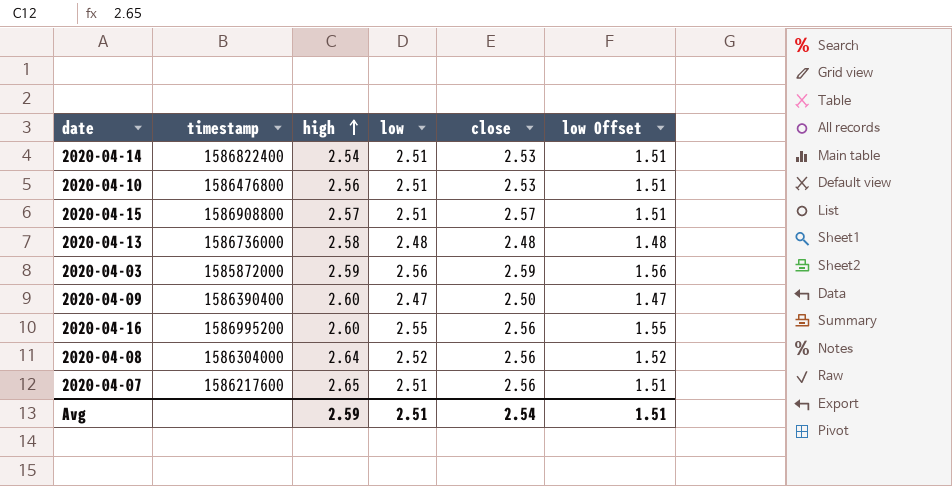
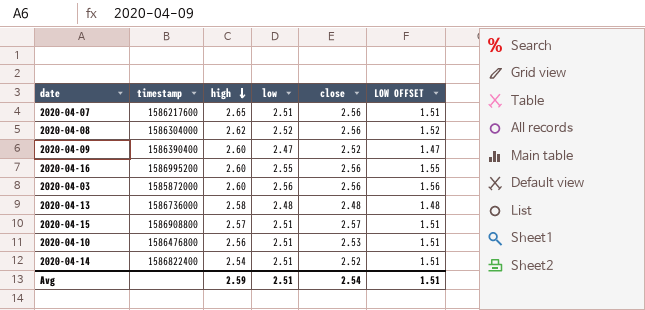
row order: high ascending -> high descending
column name: low Offset -> LOW OFFSET
2020-04-08 | high: 2.64 -> 2.62
2020-04-09 | close: 2.50 -> 2.52
2020-04-03 | high: 2.59 -> 2.60
2020-04-03 | close: 2.59 -> 2.56
2020-04-14 | close: 2.53 -> 2.52

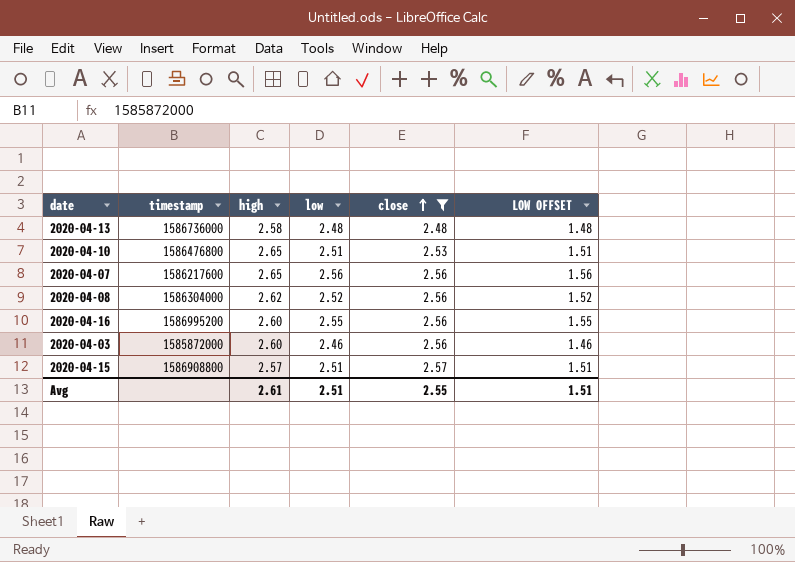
filter: none -> close != 2.52
row order: high descending -> close ascending
2020-04-10 | high: 2.56 -> 2.65
2020-04-07 | low: 2.51 -> 2.56
2020-04-07 | LOW OFFSET: 1.51 -> 1.56
2020-04-03 | low: 2.56 -> 2.46
2020-04-03 | LOW OFFSET: 1.56 -> 1.46
Avg | high: 2.59 -> 2.61
Avg | close: 2.54 -> 2.55

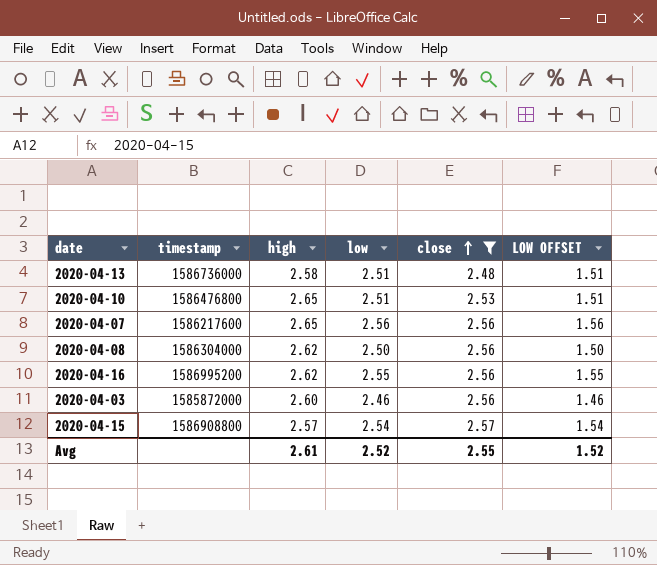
2020-04-13 | low: 2.48 -> 2.51
2020-04-13 | LOW OFFSET: 1.48 -> 1.51
2020-04-08 | low: 2.52 -> 2.50
2020-04-08 | LOW OFFSET: 1.52 -> 1.50
2020-04-16 | high: 2.60 -> 2.62
2020-04-15 | low: 2.51 -> 2.54
2020-04-15 | LOW OFFSET: 1.51 -> 1.54
Avg | low: 2.51 -> 2.52
Avg | LOW OFFSET: 1.51 -> 1.52

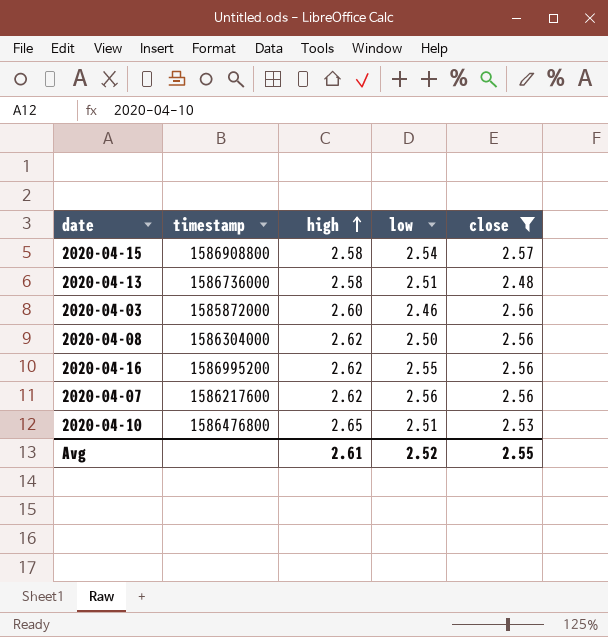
row order: close ascending -> high ascending
column LOW OFFSET | formula: [low] - 1 -> none
2020-04-15 | high: 2.57 -> 2.58
2020-04-07 | high: 2.65 -> 2.62

